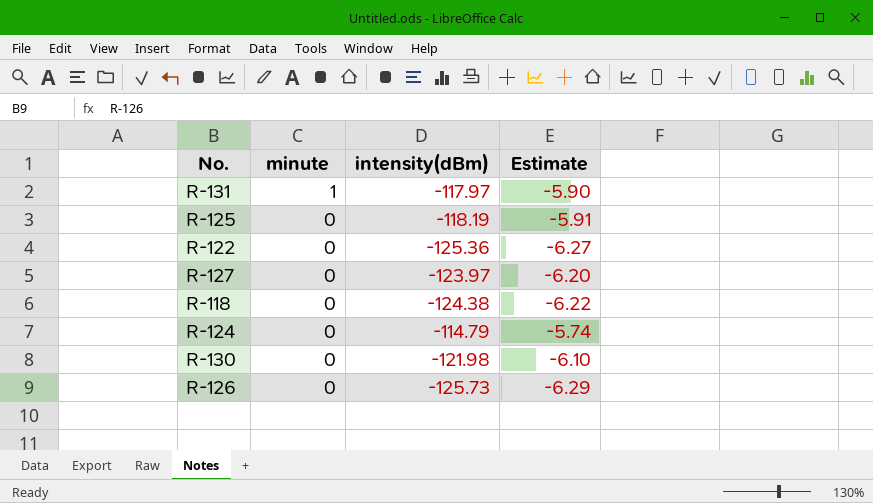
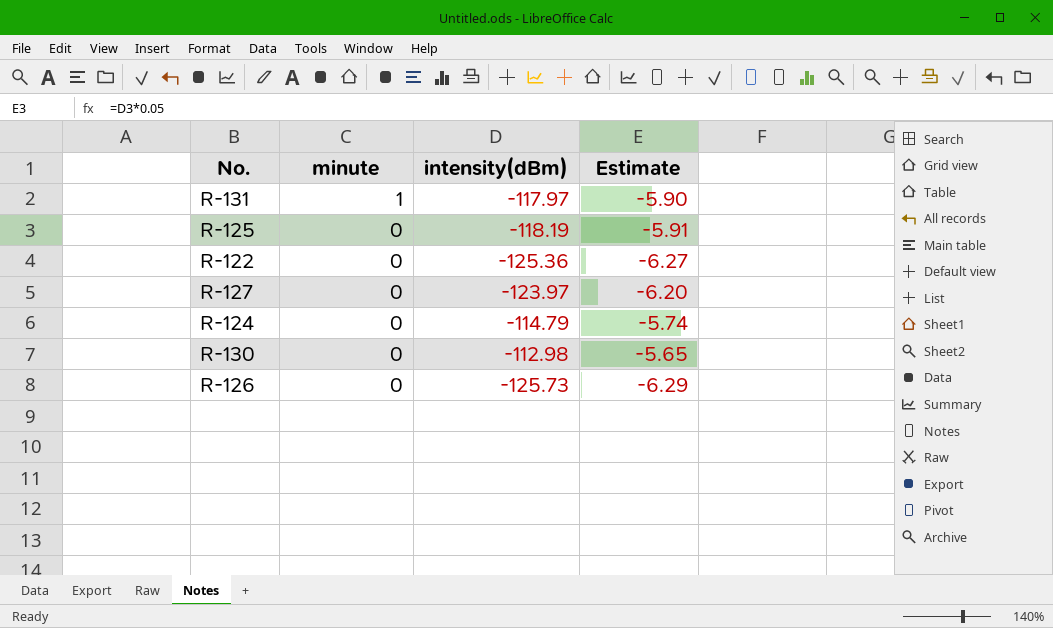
row R-118: 0 | -124.38 | -6.22 -> none
R-130 | intensity(dBm): -121.98 -> -112.98
R-130 | Estimate: -6.10 -> -5.65

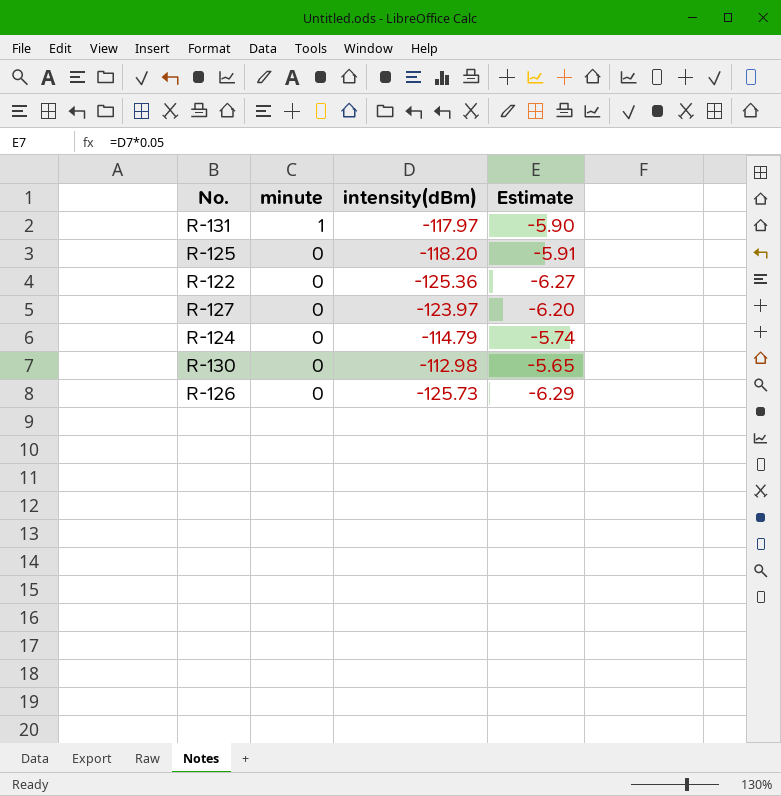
R-125 | intensity(dBm): -118.19 -> -118.20

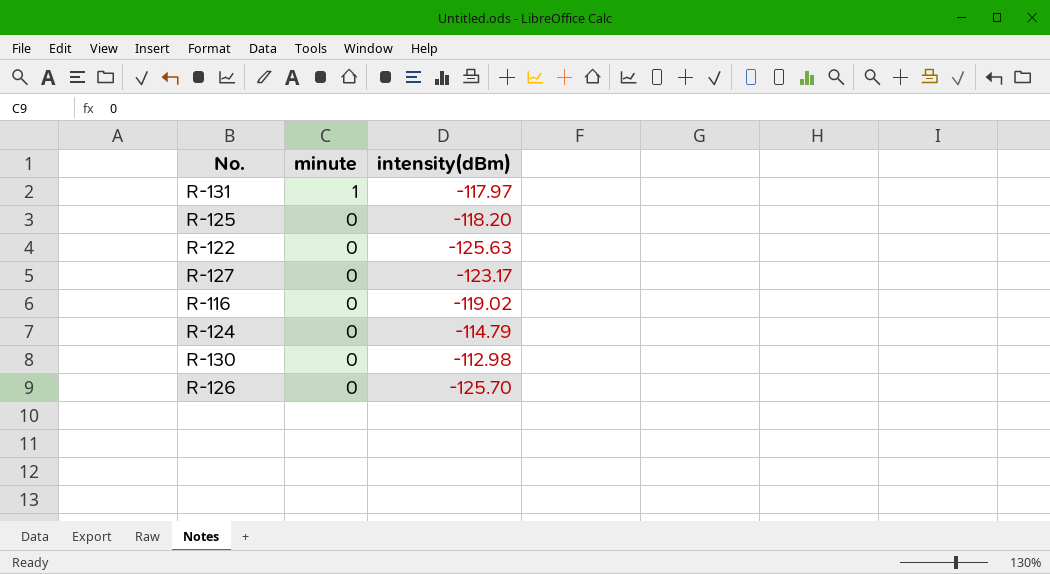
column Estimate | formula: [intensity(dBm)] * 0.05 -> none
R-122 | intensity(dBm): -125.36 -> -125.63
R-127 | intensity(dBm): -123.97 -> -123.17
row R-116: none -> 0 | -119.02
R-126 | intensity(dBm): -125.73 -> -125.70

